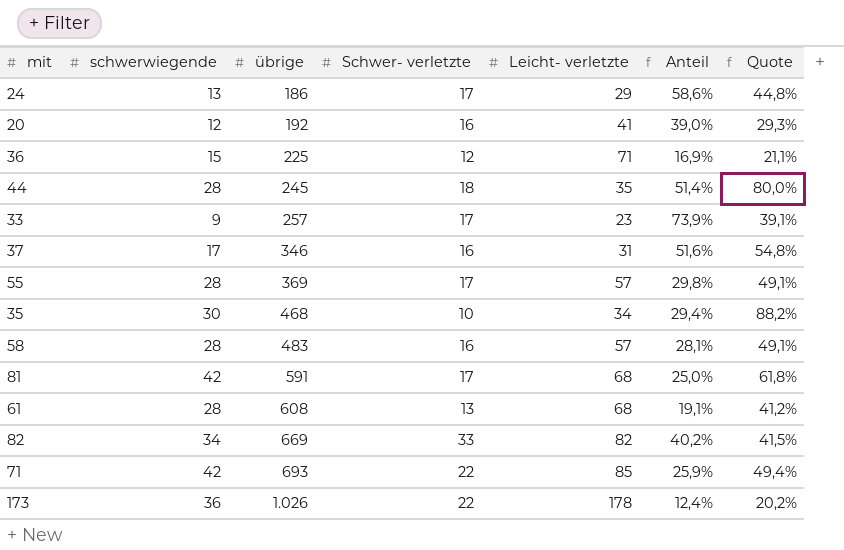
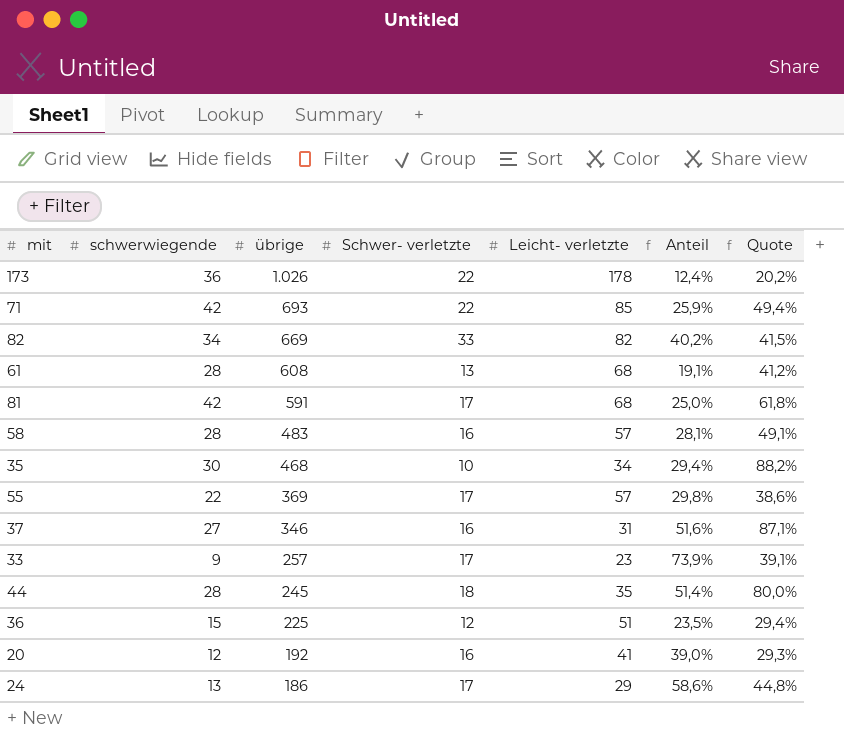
row order: übrige ascending -> übrige descending
55 | schwerwiegende: 28 -> 22
55 | Quote: 49,1% -> 38,6%
37 | schwerwiegende: 17 -> 27
37 | Quote: 54,8% -> 87,1%
36 | Leicht- verletzte: 71 -> 51
36 | Anteil: 16,9% -> 23,5%
36 | Quote: 21,1% -> 29,4%

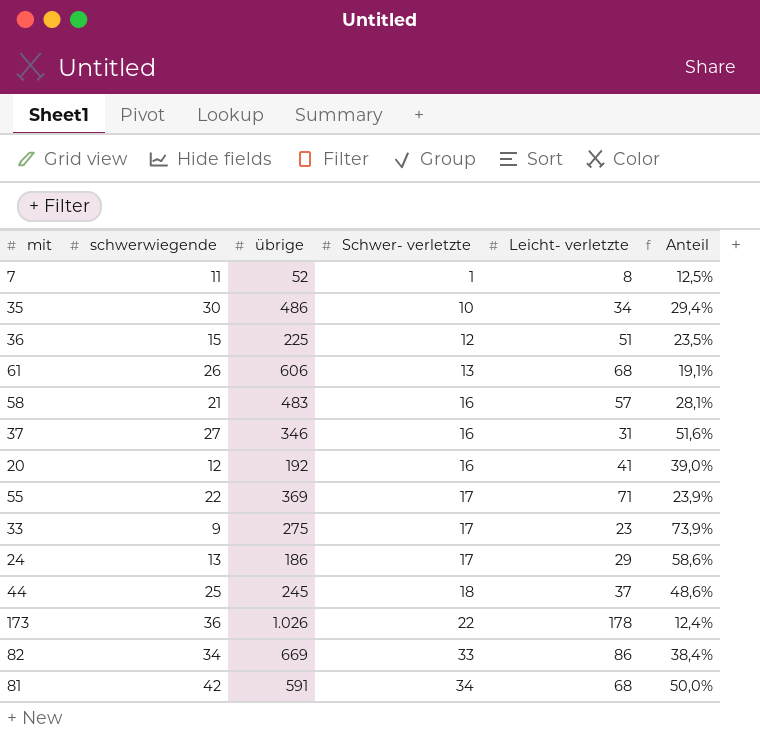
row order: übrige descending -> Schwer- verletzte ascending
column Quote | formula: [schwerwiegende] / [Leicht- verletzte] -> none
row 71: 42 | 693 | 22 | 85 | 25,9% | 49,4% -> none
row 7: none -> 11 | 52 | 1 | 8 | 12,5%
35 | übrige: 468 -> 486
61 | schwerwiegende: 28 -> 26
61 | übrige: 608 -> 606
58 | schwerwiegende: 28 -> 21
55 | Leicht- verletzte: 57 -> 71
55 | Anteil: 29,8% -> 23,9%
33 | übrige: 257 -> 275
44 | schwerwiegende: 28 -> 25
44 | Leicht- verletzte: 35 -> 37
44 | Anteil: 51,4% -> 48,6%
82 | Leicht- verletzte: 82 -> 86
82 | Anteil: 40,2% -> 38,4%
81 | Schwer- verletzte: 17 -> 34
81 | Anteil: 25,0% -> 50,0%

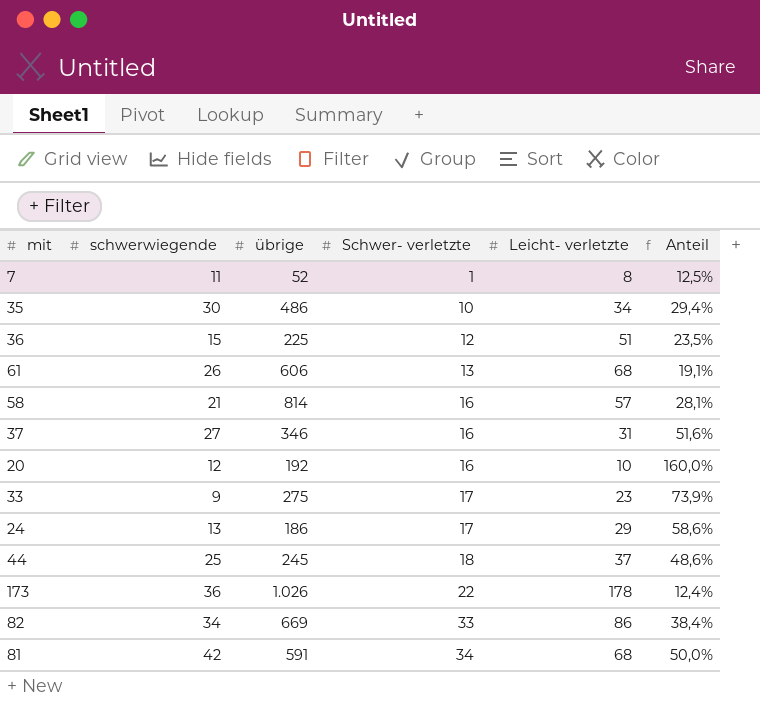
row 55: 22 | 369 | 17 | 71 | 23,9% -> none
58 | übrige: 483 -> 814
20 | Leicht- verletzte: 41 -> 10
20 | Anteil: 39,0% -> 160,0%

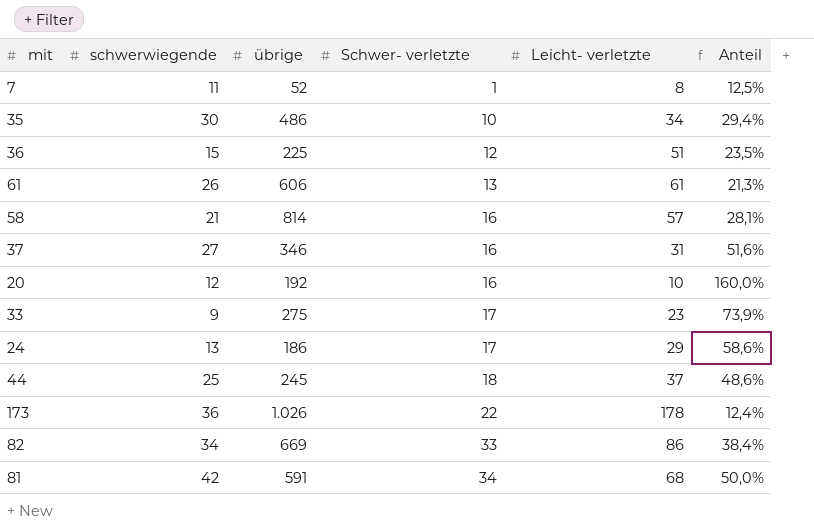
61 | Leicht- verletzte: 68 -> 61
61 | Anteil: 19,1% -> 21,3%

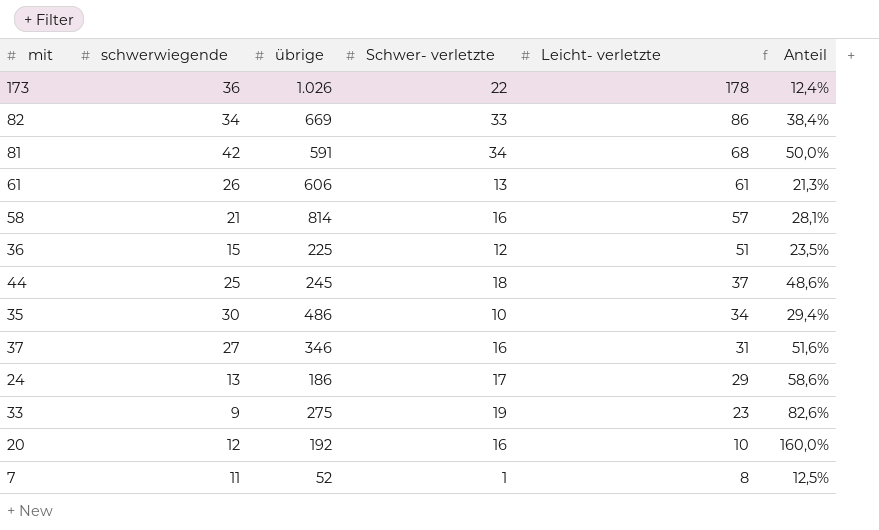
row order: Schwer- verletzte ascending -> Leicht- verletzte descending
33 | Schwer- verletzte: 17 -> 19
33 | Anteil: 73,9% -> 82,6%

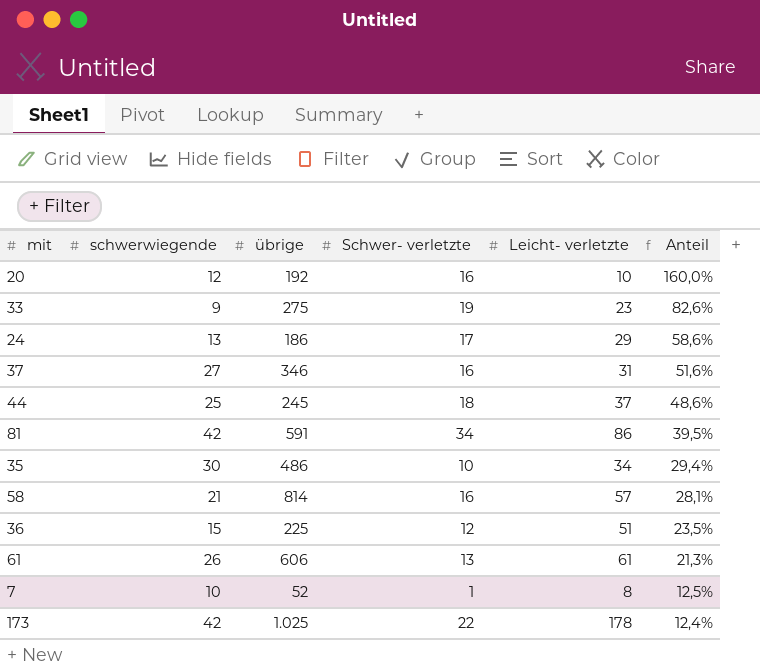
row order: Leicht- verletzte descending -> Anteil descending
row 82: 34 | 669 | 33 | 86 | 38,4% -> none
81 | Leicht- verletzte: 68 -> 86
81 | Anteil: 50,0% -> 39,5%
7 | schwerwiegende: 11 -> 10
173 | schwerwiegende: 36 -> 42
173 | übrige: 1.026 -> 1.025

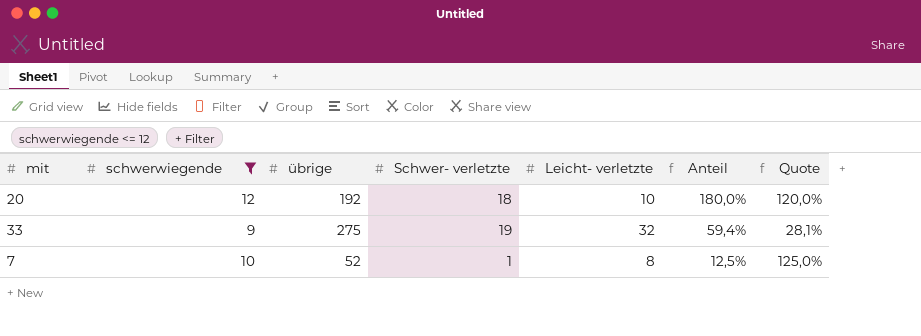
filter: none -> schwerwiegende <= 12
column Quote | formula: none -> [schwerwiegende] / [Leicht- verletzte]
20 | Schwer- verletzte: 16 -> 18
20 | Anteil: 160,0% -> 180,0%
33 | Leicht- verletzte: 23 -> 32
33 | Anteil: 82,6% -> 59,4%

